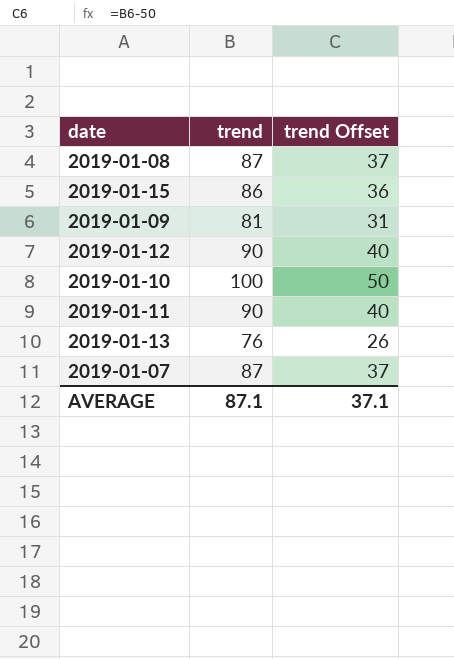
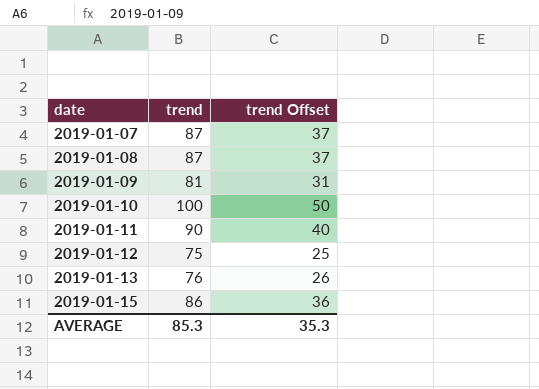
row order: none -> date ascending
2019-01-12 | trend: 90 -> 75
2019-01-12 | trend Offset: 40 -> 25
AVERAGE | trend: 87.1 -> 85.3
AVERAGE | trend Offset: 37.1 -> 35.3

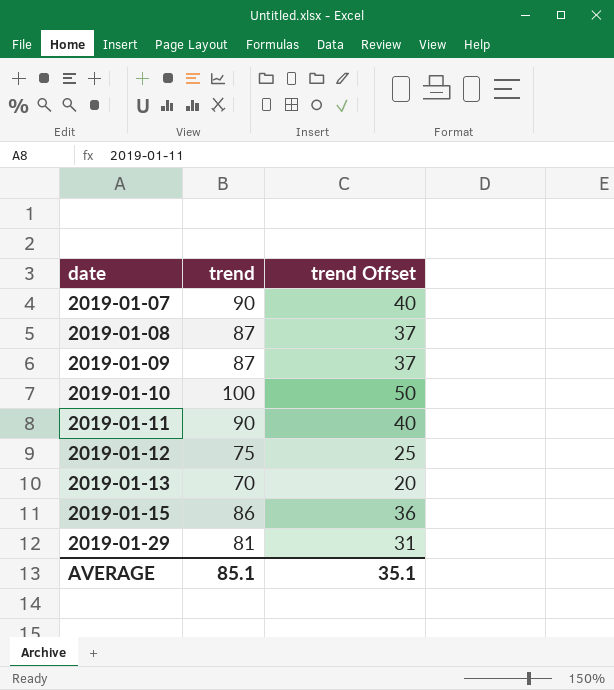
2019-01-07 | trend: 87 -> 90
2019-01-07 | trend Offset: 37 -> 40
2019-01-09 | trend: 81 -> 87
2019-01-09 | trend Offset: 31 -> 37
2019-01-13 | trend: 76 -> 70
2019-01-13 | trend Offset: 26 -> 20
row 2019-01-29: none -> 81 | 31
AVERAGE | trend: 85.3 -> 85.1
AVERAGE | trend Offset: 35.3 -> 35.1

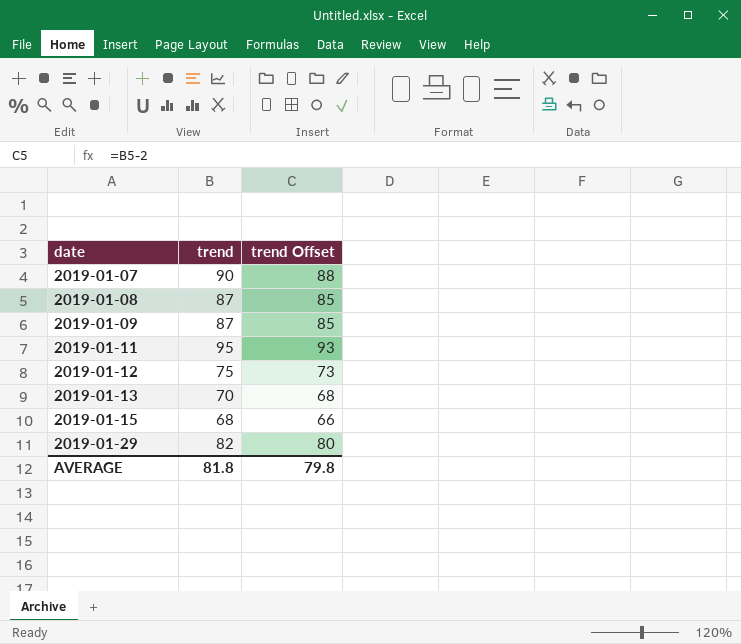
column trend Offset | formula: [trend] - 50 -> [trend] - 2
row 2019-01-10: 100 | 50 -> none
2019-01-11 | trend: 90 -> 95
2019-01-15 | trend: 86 -> 68
2019-01-29 | trend: 81 -> 82
AVERAGE | trend: 85.1 -> 81.8
AVERAGE | trend Offset: 35.1 -> 79.8

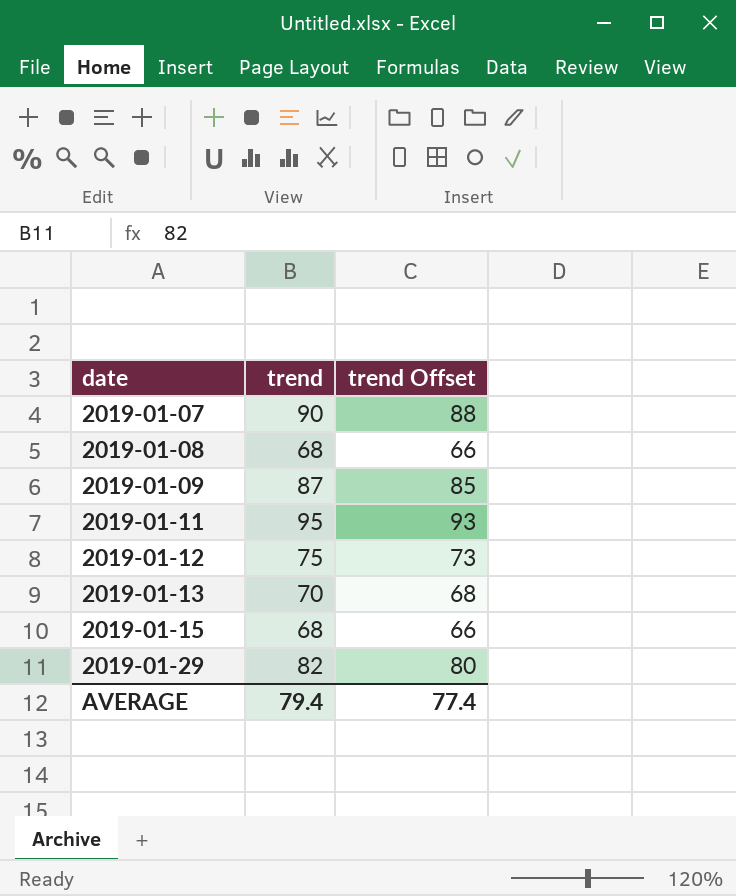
2019-01-08 | trend: 87 -> 68
2019-01-08 | trend Offset: 85 -> 66
AVERAGE | trend: 81.8 -> 79.4
AVERAGE | trend Offset: 79.8 -> 77.4

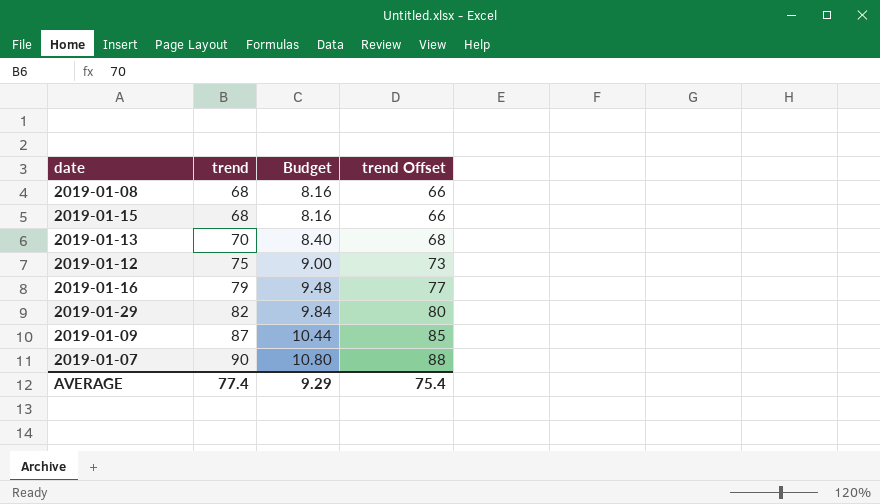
row order: date ascending -> trend ascending
column Budget | formula: none -> [trend] * 0.12
row 2019-01-11: 95 | 93 -> none
row 2019-01-16: none -> 79 | 9.48 | 77
AVERAGE | trend: 79.4 -> 77.4
AVERAGE | trend Offset: 77.4 -> 75.4

